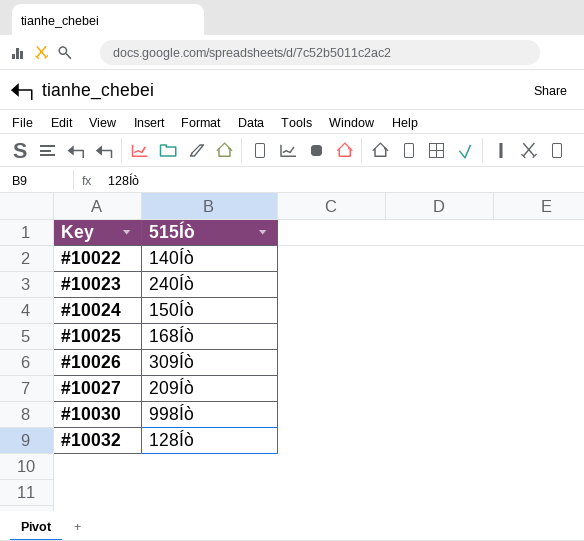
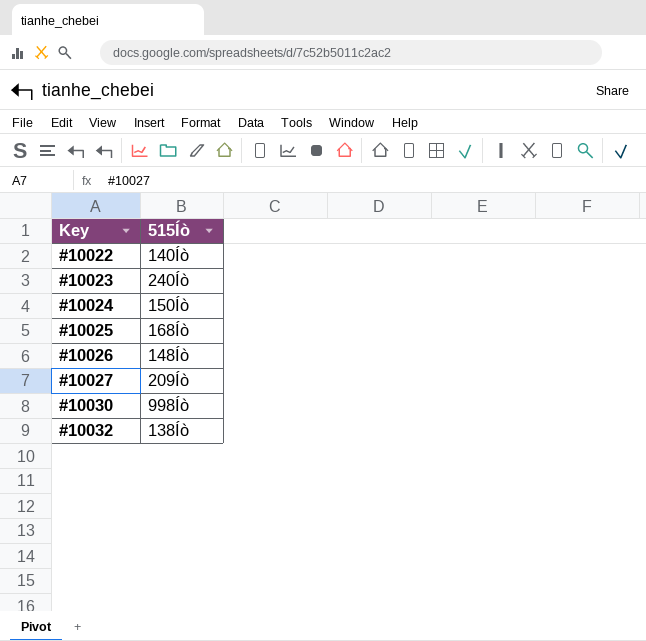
#10026 | 515Íò: 309Íò -> 148Íò
#10032 | 515Íò: 128Íò -> 138Íò

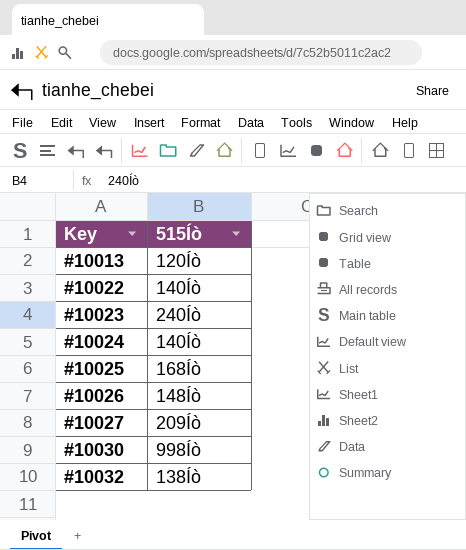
row #10013: none -> 120Íò
#10024 | 515Íò: 150Íò -> 140Íò

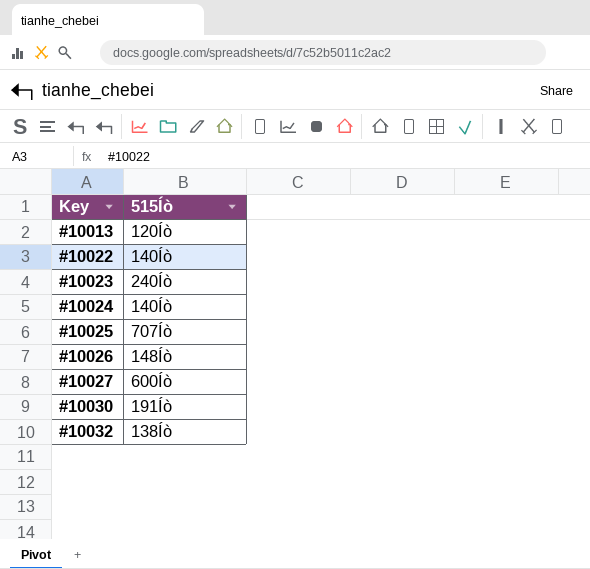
#10025 | 515Íò: 168Íò -> 707Íò
#10027 | 515Íò: 209Íò -> 600Íò
#10030 | 515Íò: 998Íò -> 191Íò

